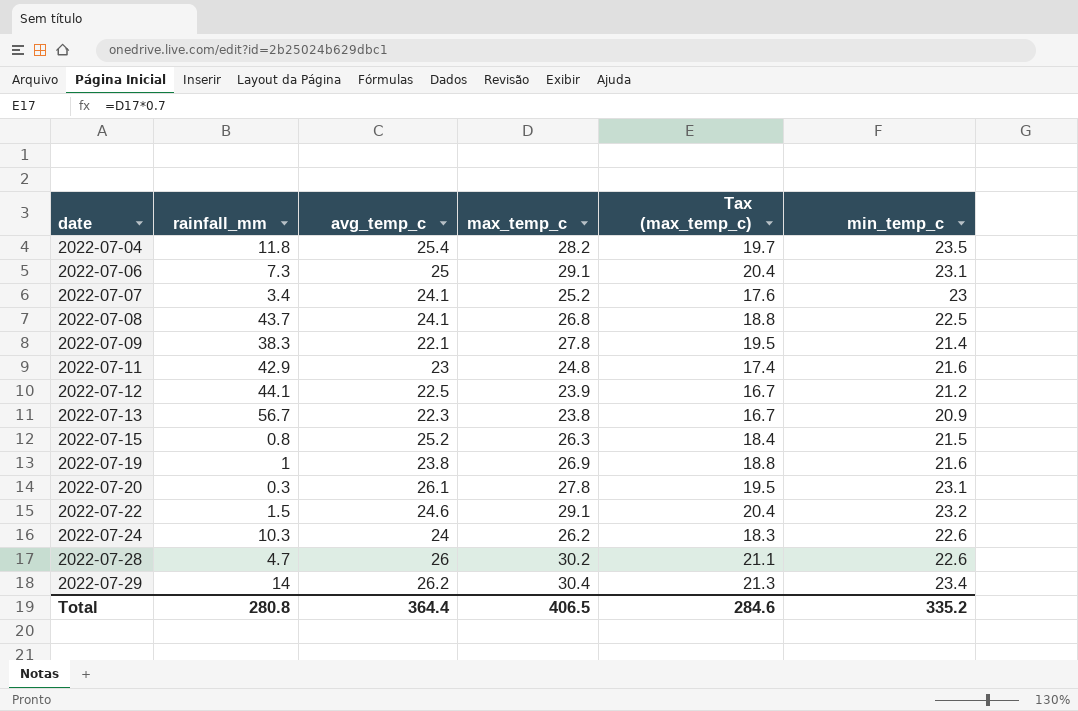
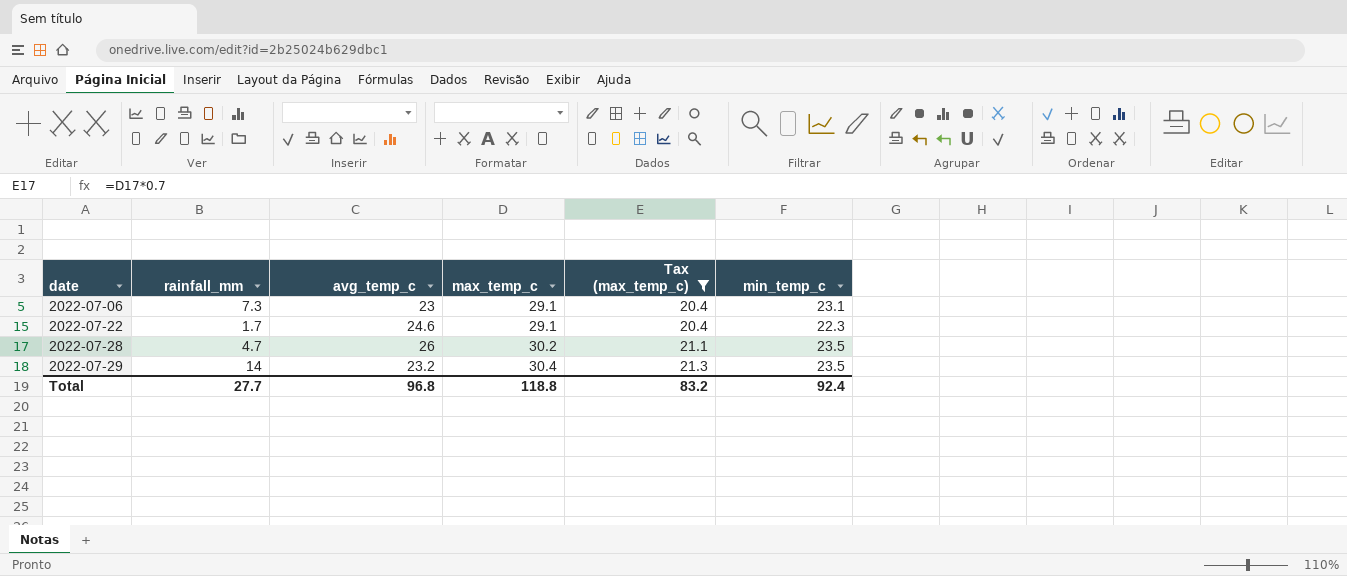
filter: none -> Tax (max_temp_c) >= 20.4
2022-07-06 | avg_temp_c: 25 -> 23
2022-07-22 | rainfall_mm: 1.5 -> 1.7
2022-07-22 | min_temp_c: 23.2 -> 22.3
2022-07-28 | min_temp_c: 22.6 -> 23.5
2022-07-29 | avg_temp_c: 26.2 -> 23.2
2022-07-29 | min_temp_c: 23.4 -> 23.5
Total | rainfall_mm: 280.8 -> 27.7
Total | avg_temp_c: 364.4 -> 96.8
Total | max_temp_c: 406.5 -> 118.8
Total | Tax (max_temp_c): 284.6 -> 83.2
Total | min_temp_c: 335.2 -> 92.4

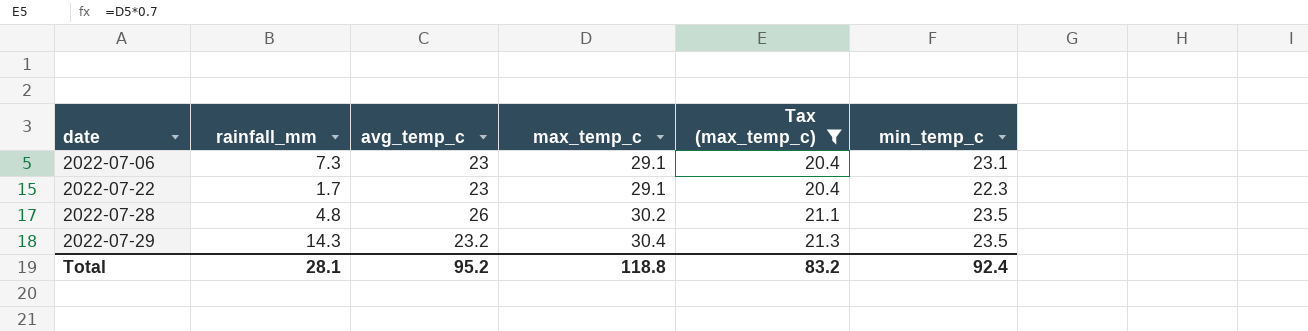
2022-07-22 | avg_temp_c: 24.6 -> 23
2022-07-28 | rainfall_mm: 4.7 -> 4.8
2022-07-29 | rainfall_mm: 14 -> 14.3
Total | rainfall_mm: 27.7 -> 28.1
Total | avg_temp_c: 96.8 -> 95.2

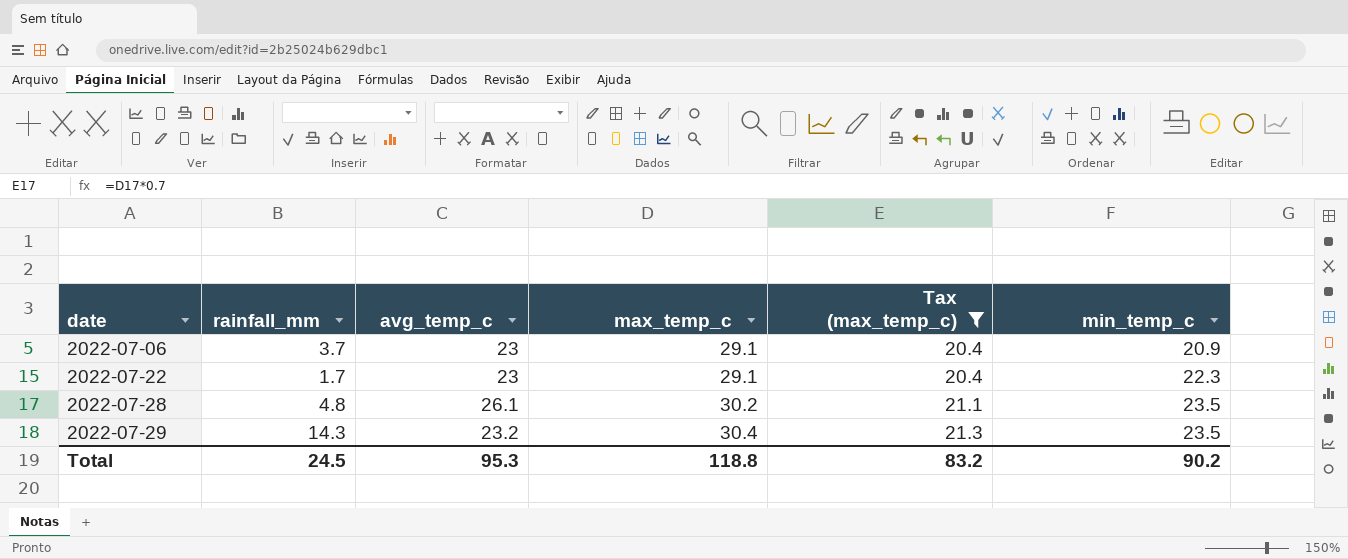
2022-07-06 | rainfall_mm: 7.3 -> 3.7
2022-07-06 | min_temp_c: 23.1 -> 20.9
2022-07-28 | avg_temp_c: 26 -> 26.1
Total | rainfall_mm: 28.1 -> 24.5
Total | avg_temp_c: 95.2 -> 95.3
Total | min_temp_c: 92.4 -> 90.2

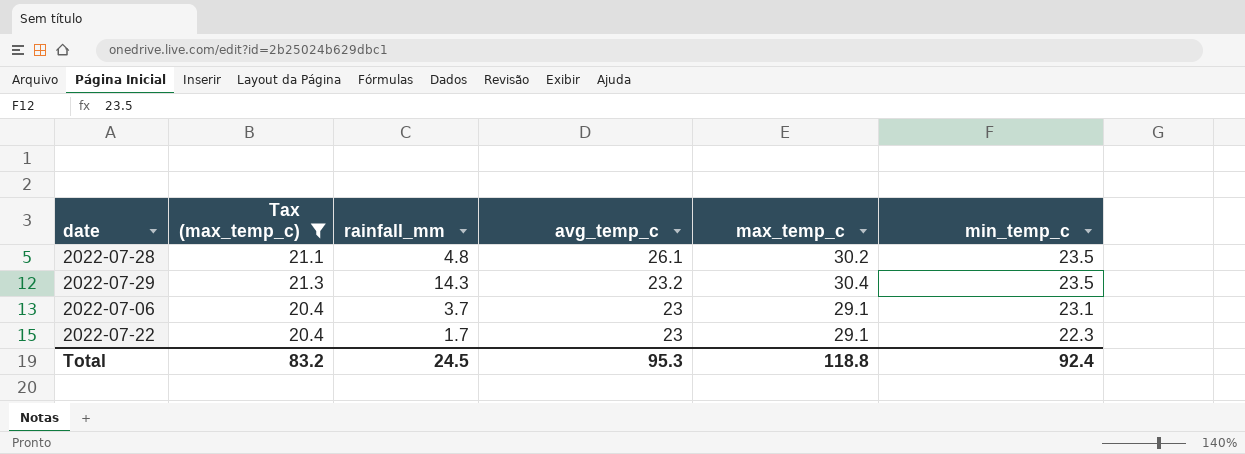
row order: date ascending -> avg_temp_c descending
column Tax (max_temp_c) | position: 5 -> 2
2022-07-06 | min_temp_c: 20.9 -> 23.1
Total | min_temp_c: 90.2 -> 92.4

